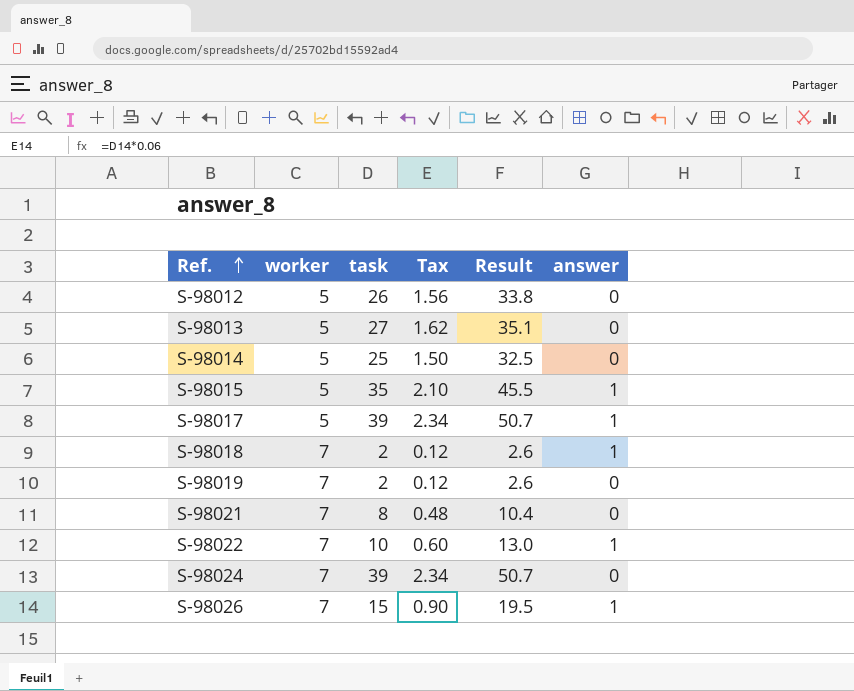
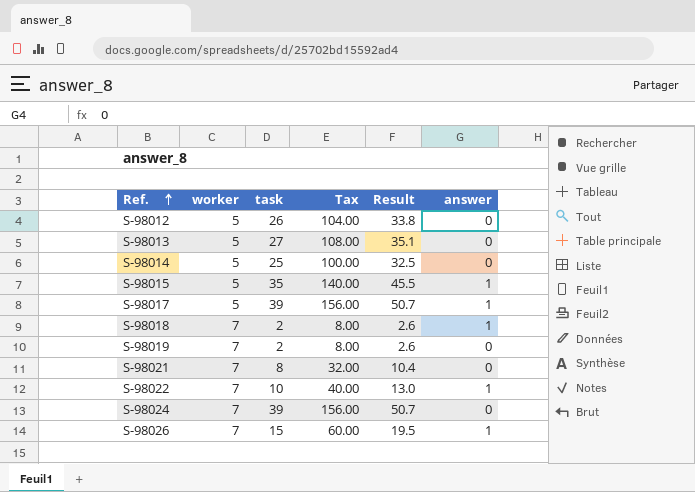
column Tax | formula: [task] * 0.06 -> [task] * 4

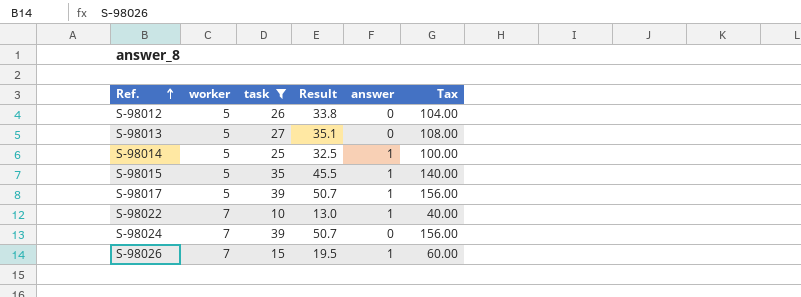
filter: none -> task >= 10
column Tax | position: 4 -> 6
S-98014 | answer: 0 -> 1

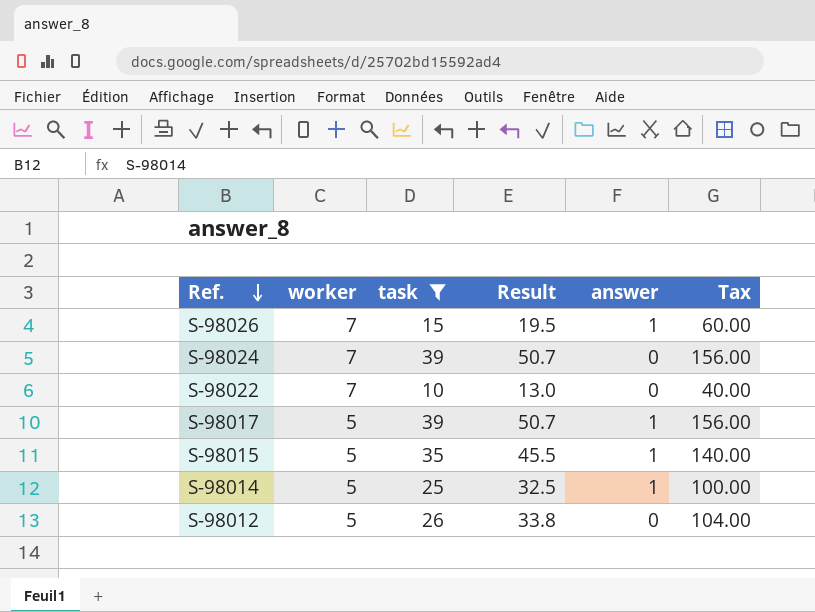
row order: Ref. ascending -> Ref. descending
row S-98013: 5 | 27 | 35.1 | 0 | 108.00 -> none
S-98022 | answer: 1 -> 0

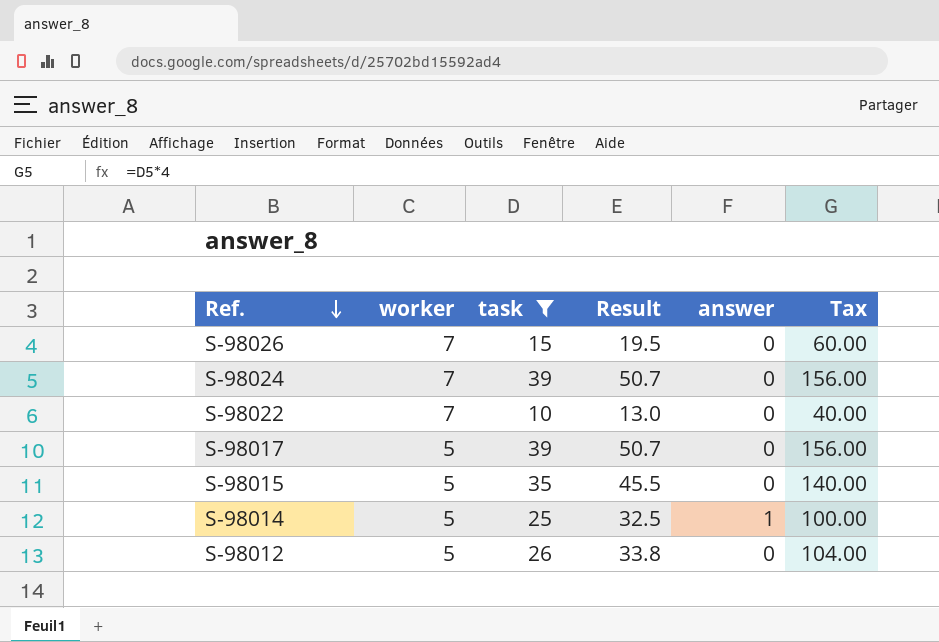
S-98026 | answer: 1 -> 0
S-98017 | answer: 1 -> 0
S-98015 | answer: 1 -> 0

